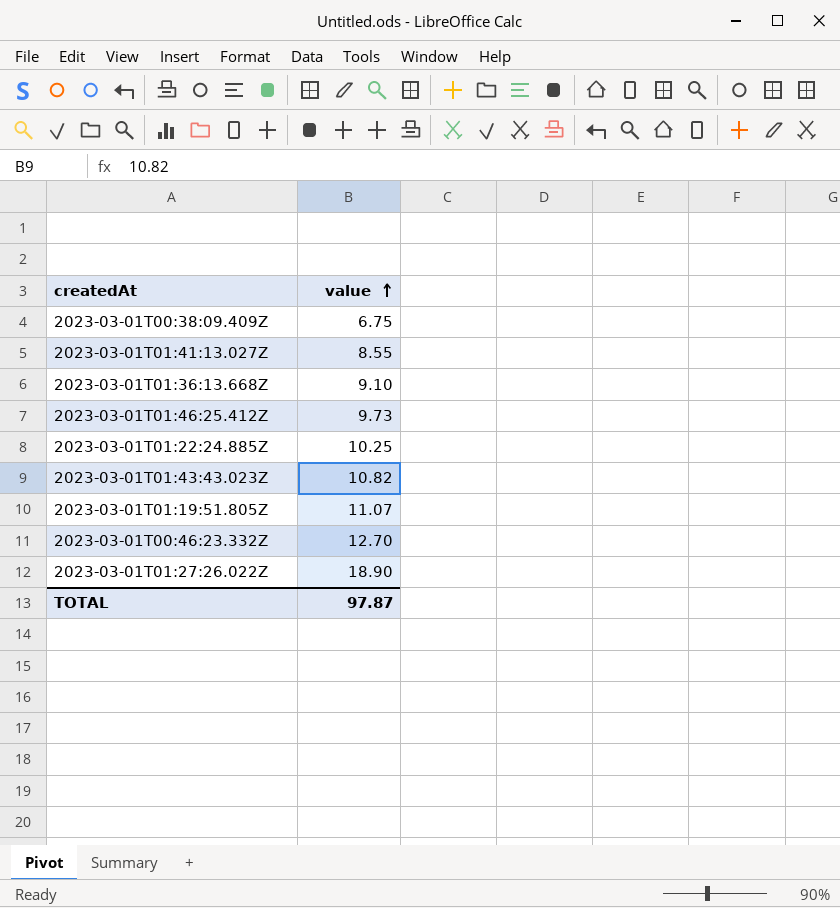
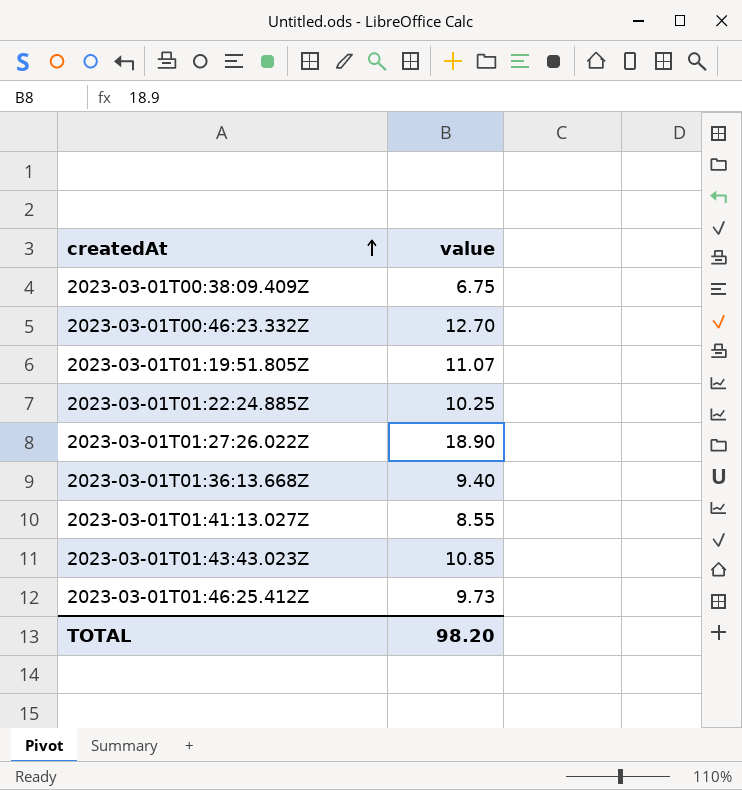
row order: value ascending -> createdAt ascending
2023-03-01T01:36:13.668Z | value: 9.10 -> 9.40
2023-03-01T01:43:43.023Z | value: 10.82 -> 10.85
TOTAL | value: 97.87 -> 98.20

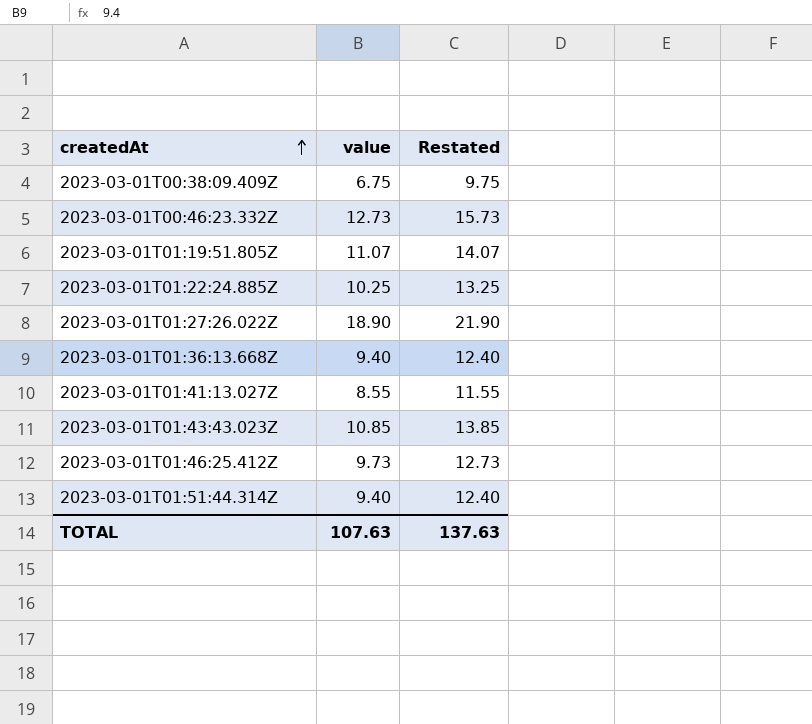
column Restated | formula: none -> [value] + 3
2023-03-01T00:46:23.332Z | value: 12.70 -> 12.73
row 2023-03-01T01:51:44.314Z: none -> 9.40 | 12.40
TOTAL | value: 98.20 -> 107.63

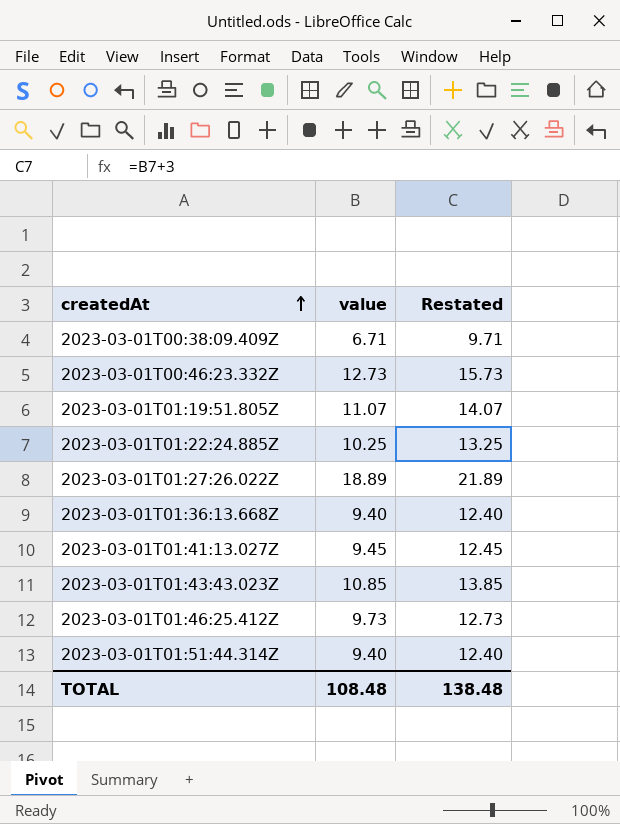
2023-03-01T00:38:09.409Z | value: 6.75 -> 6.71
2023-03-01T00:38:09.409Z | Restated: 9.75 -> 9.71
2023-03-01T01:27:26.022Z | value: 18.90 -> 18.89
2023-03-01T01:27:26.022Z | Restated: 21.90 -> 21.89
2023-03-01T01:41:13.027Z | value: 8.55 -> 9.45
2023-03-01T01:41:13.027Z | Restated: 11.55 -> 12.45
TOTAL | value: 107.63 -> 108.48
TOTAL | Restated: 137.63 -> 138.48

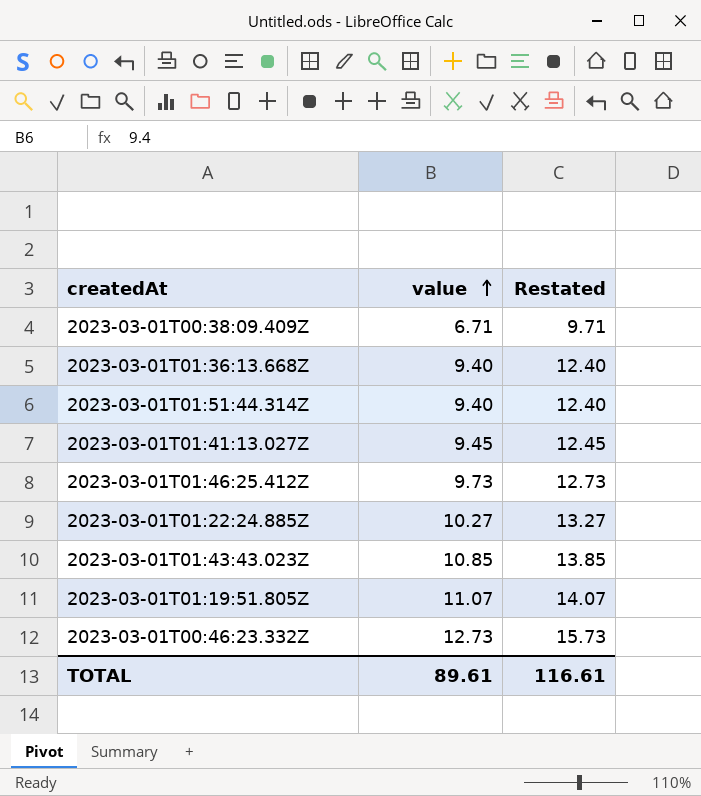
row order: createdAt ascending -> value ascending
row 2023-03-01T01:27:26.022Z: 18.89 | 21.89 -> none
2023-03-01T01:22:24.885Z | value: 10.25 -> 10.27
2023-03-01T01:22:24.885Z | Restated: 13.25 -> 13.27
TOTAL | value: 108.48 -> 89.61
TOTAL | Restated: 138.48 -> 116.61

